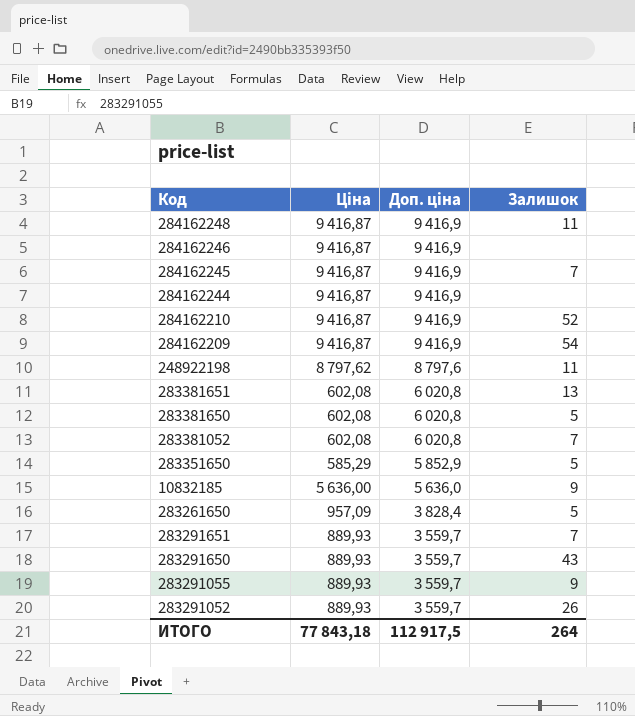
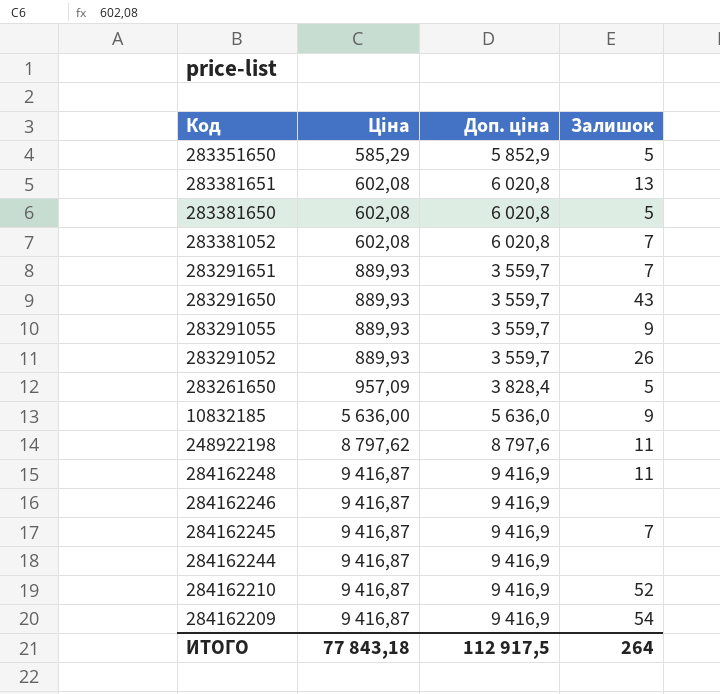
row order: Доп. ціна descending -> Ціна ascending

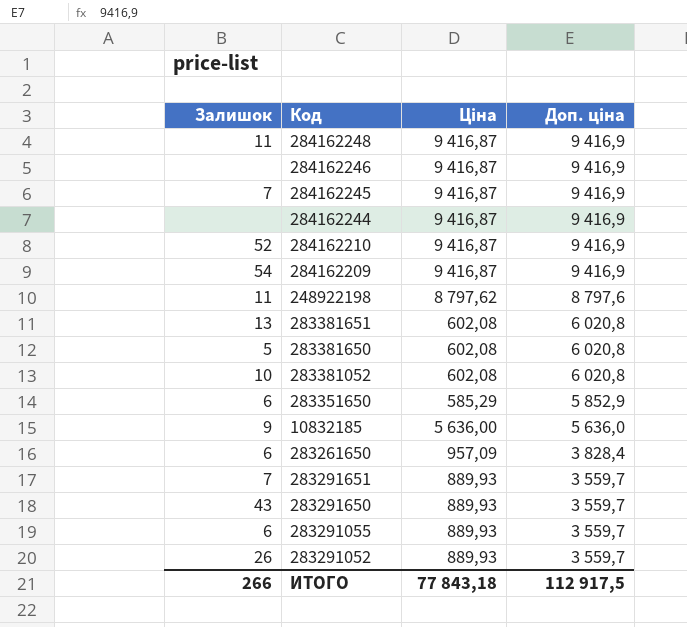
row order: Ціна ascending -> Доп. ціна descending
column Залишок | position: 4 -> 1
283381052 | Залишок: 7 -> 10
283351650 | Залишок: 5 -> 6
283261650 | Залишок: 5 -> 6
283291055 | Залишок: 9 -> 6
ИТОГО | Залишок: 264 -> 266

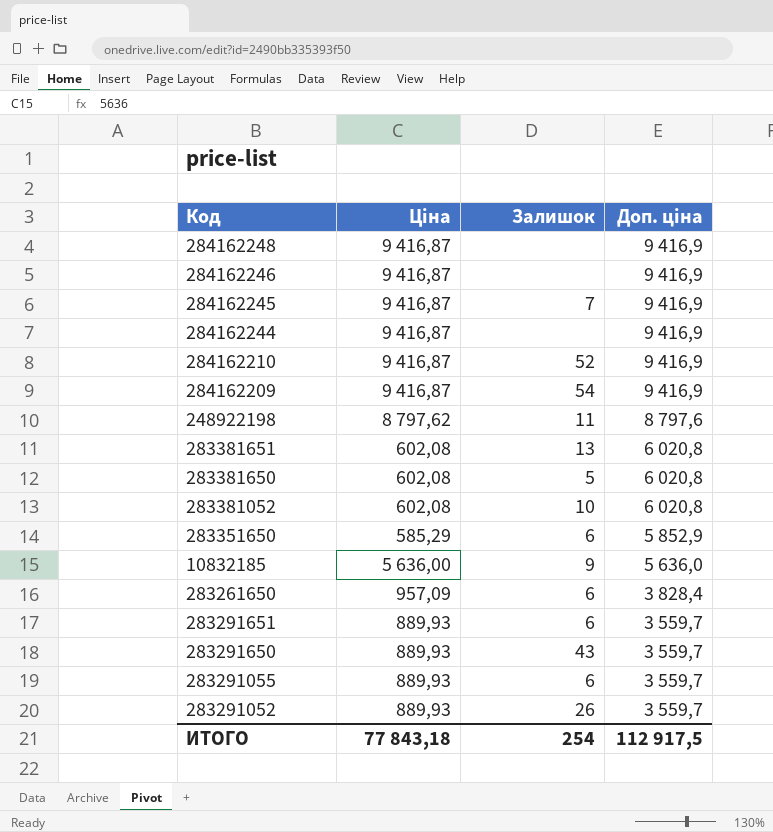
column Залишок | position: 1 -> 3
284162248 | Залишок: 11 -> none
283291651 | Залишок: 7 -> 6
ИТОГО | Залишок: 266 -> 254

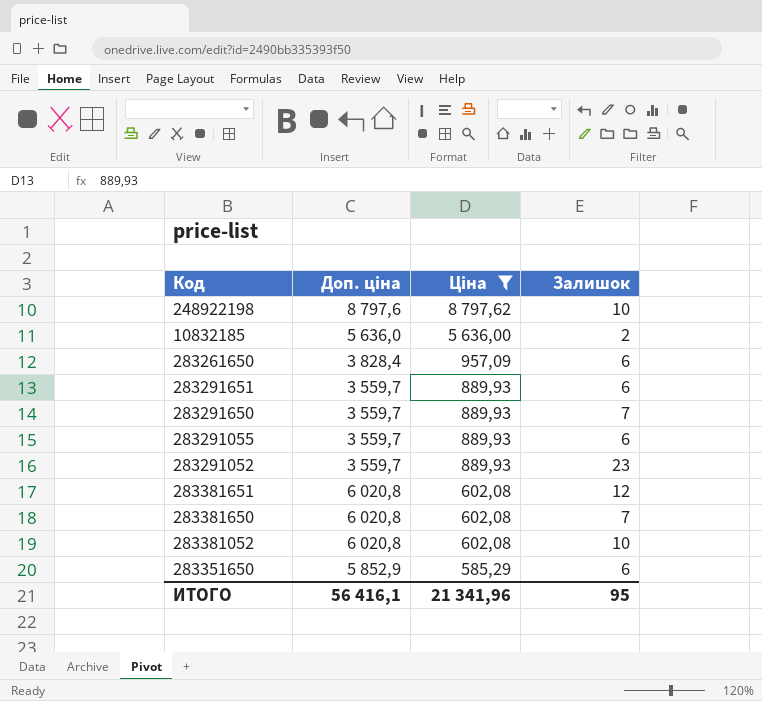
filter: none -> Ціна != 9 416,87
row order: Доп. ціна descending -> Ціна descending
column Доп. ціна | position: 4 -> 2
248922198 | Залишок: 11 -> 10
10832185 | Залишок: 9 -> 2
283291650 | Залишок: 43 -> 7
283291052 | Залишок: 26 -> 23
283381651 | Залишок: 13 -> 12
283381650 | Залишок: 5 -> 7
ИТОГО | Доп. ціна: 112 917,5 -> 56 416,1
ИТОГО | Ціна: 77 843,18 -> 21 341,96
ИТОГО | Залишок: 254 -> 95

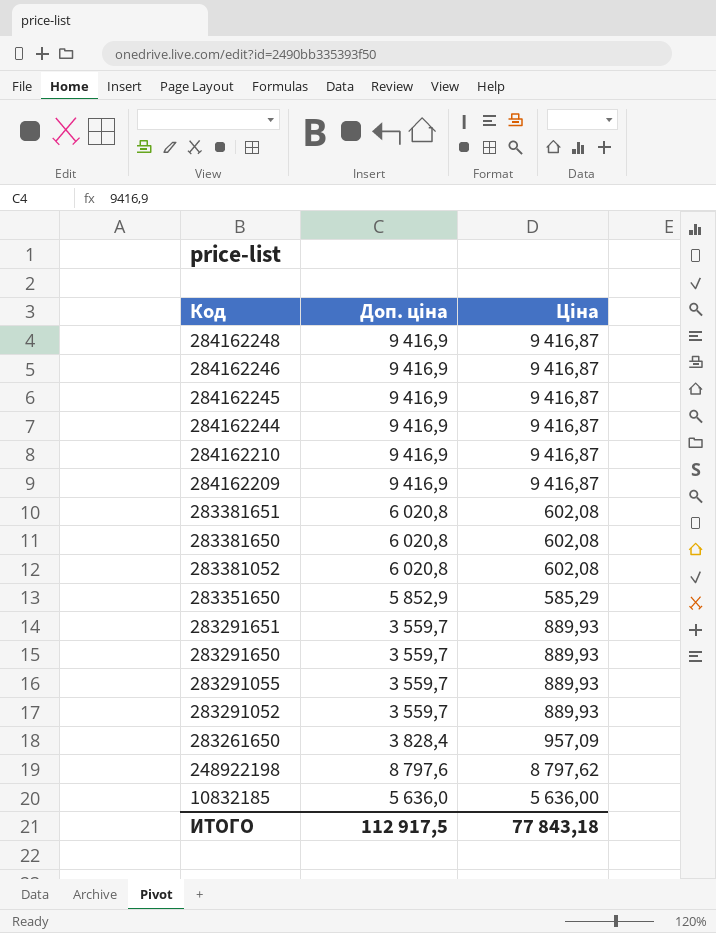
filter: Ціна != 9 416,87 -> none
row order: Ціна descending -> Код descending
column Залишок | position: 4 -> none
ИТОГО | Доп. ціна: 56 416,1 -> 112 917,5
ИТОГО | Ціна: 21 341,96 -> 77 843,18

